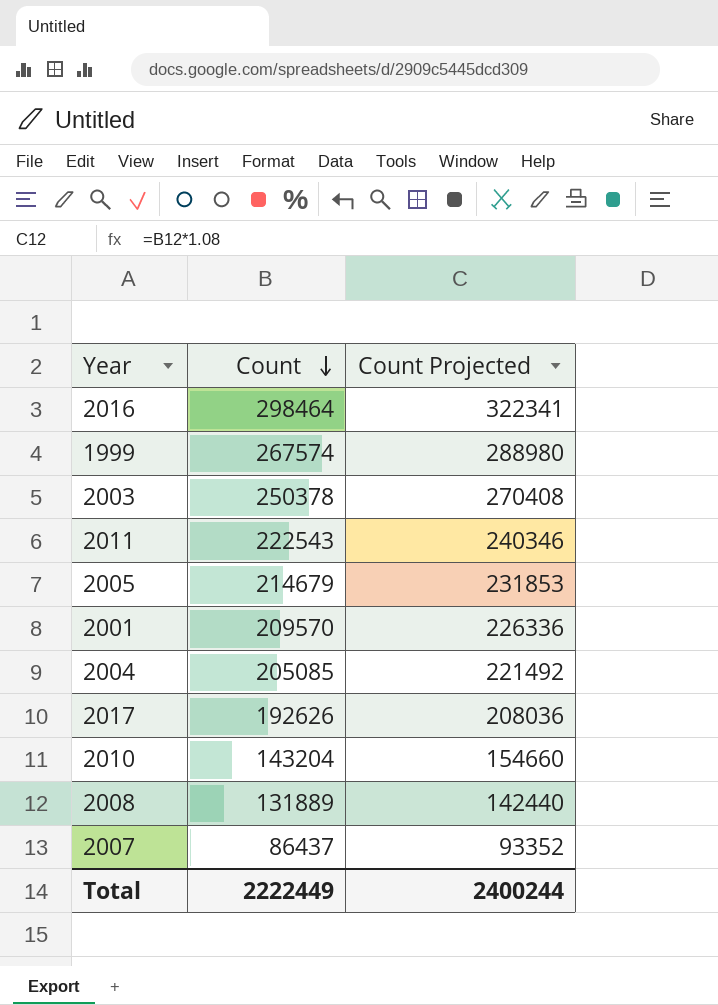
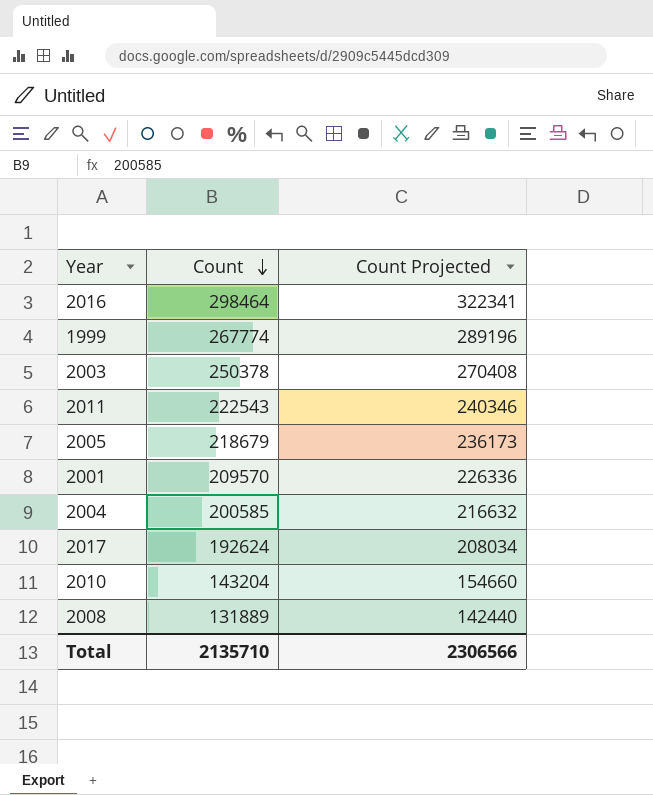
row 2007: 86437 | 93352 -> none
1999 | Count: 267574 -> 267774
1999 | Count Projected: 288980 -> 289196
2005 | Count: 214679 -> 218679
2005 | Count Projected: 231853 -> 236173
2004 | Count: 205085 -> 200585
2004 | Count Projected: 221492 -> 216632
2017 | Count: 192626 -> 192624
2017 | Count Projected: 208036 -> 208034
Total | Count: 2222449 -> 2135710
Total | Count Projected: 2400244 -> 2306566

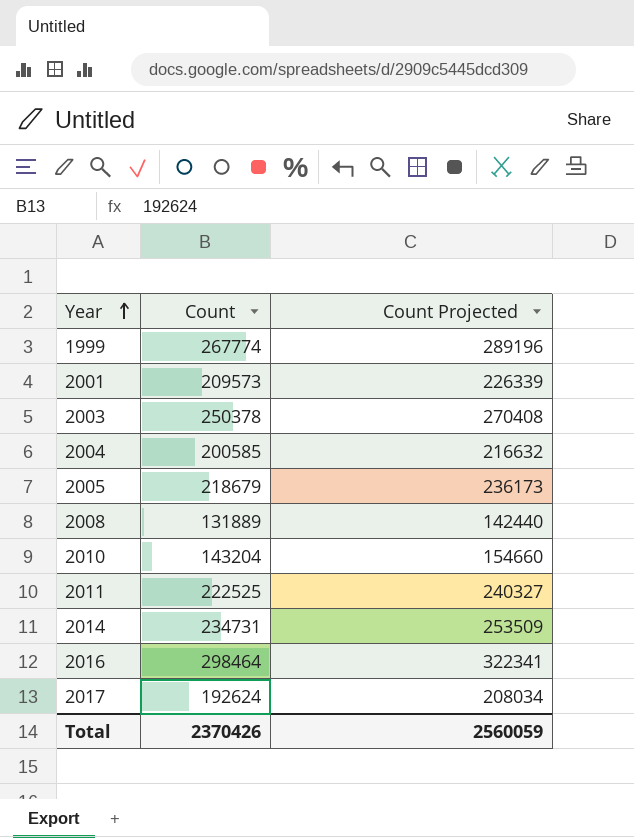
row order: Count descending -> Year ascending
2001 | Count: 209570 -> 209573
2001 | Count Projected: 226336 -> 226339
2011 | Count: 222543 -> 222525
2011 | Count Projected: 240346 -> 240327
row 2014: none -> 234731 | 253509
Total | Count: 2135710 -> 2370426
Total | Count Projected: 2306566 -> 2560059

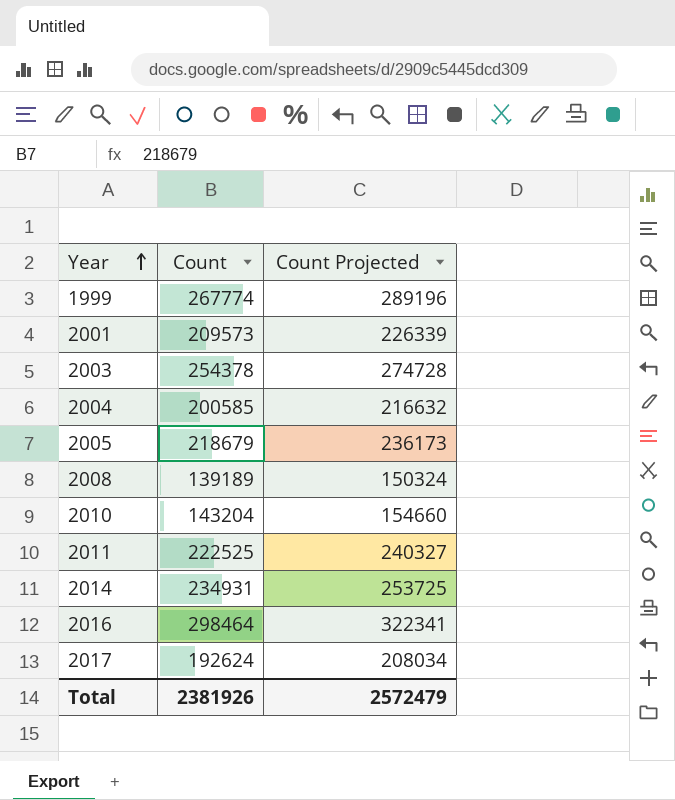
2003 | Count: 250378 -> 254378
2003 | Count Projected: 270408 -> 274728
2008 | Count: 131889 -> 139189
2008 | Count Projected: 142440 -> 150324
2014 | Count: 234731 -> 234931
2014 | Count Projected: 253509 -> 253725
Total | Count: 2370426 -> 2381926
Total | Count Projected: 2560059 -> 2572479

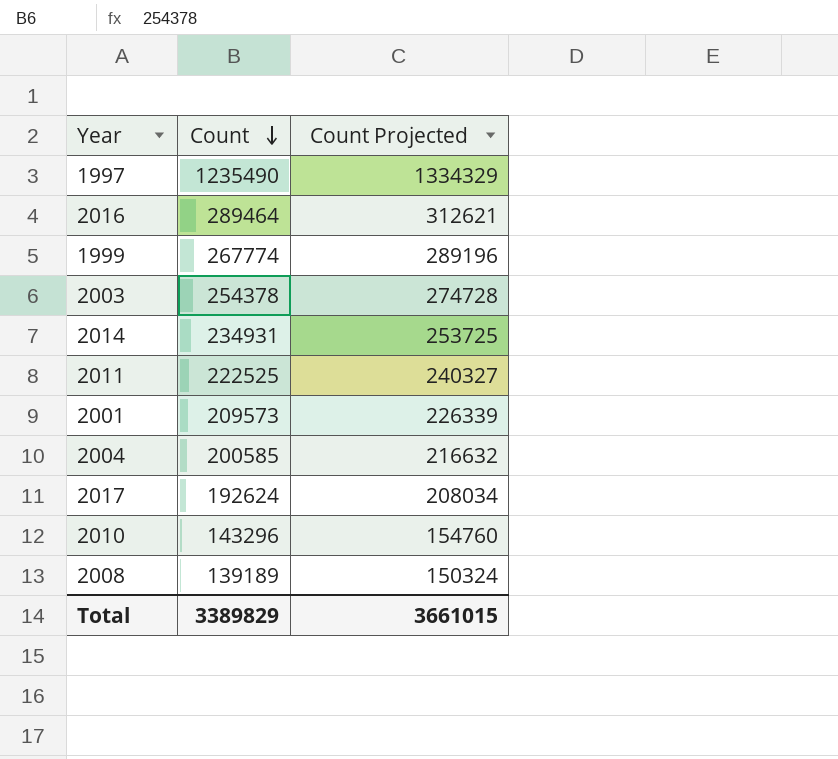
row order: Year ascending -> Count descending
row 2005: 218679 | 236173 -> none
row 1997: none -> 1235490 | 1334329
2016 | Count: 298464 -> 289464
2016 | Count Projected: 322341 -> 312621
2010 | Count: 143204 -> 143296
2010 | Count Projected: 154660 -> 154760
Total | Count: 2381926 -> 3389829
Total | Count Projected: 2572479 -> 3661015

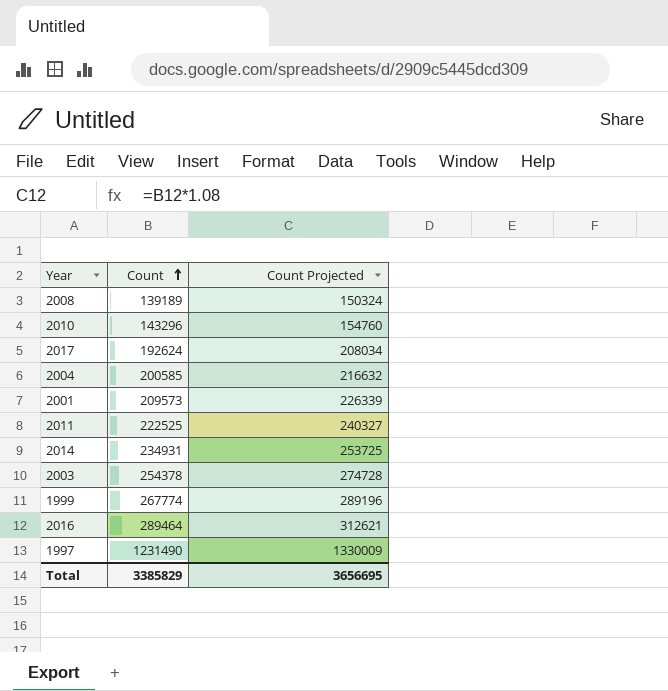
row order: Count descending -> Count ascending
1997 | Count: 1235490 -> 1231490
1997 | Count Projected: 1334329 -> 1330009
Total | Count: 3389829 -> 3385829
Total | Count Projected: 3661015 -> 3656695

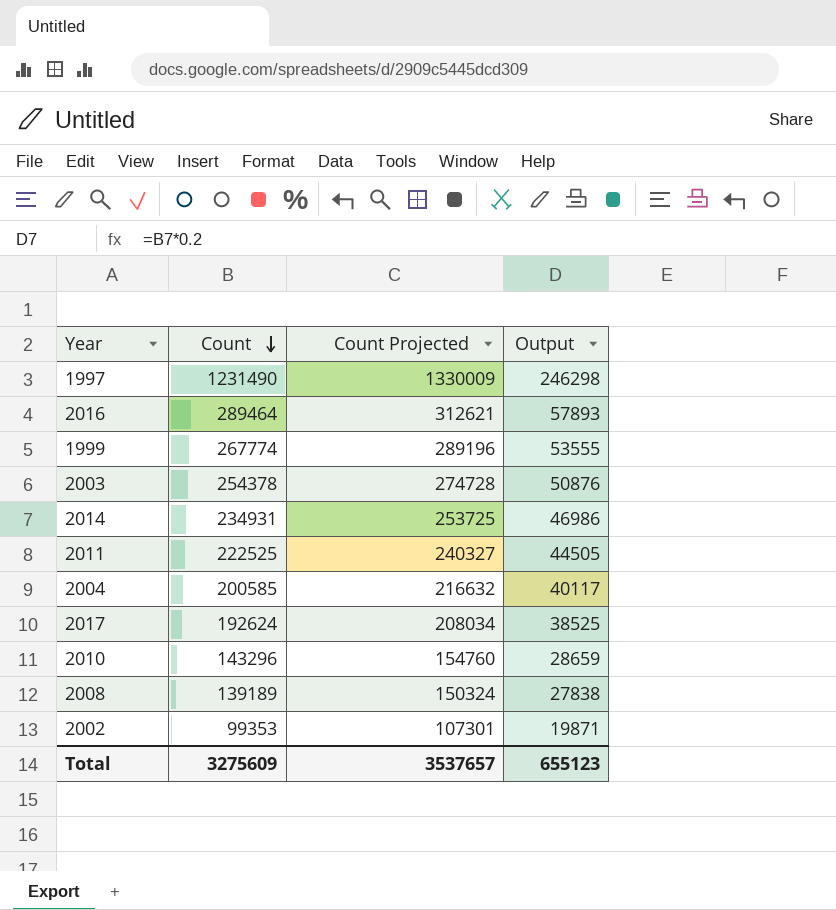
row order: Count ascending -> Count descending
column Output | formula: none -> [Count] * 0.2
row 2001: 209573 | 226339 -> none
row 2002: none -> 99353 | 107301 | 19871
Total | Count: 3385829 -> 3275609
Total | Count Projected: 3656695 -> 3537657

